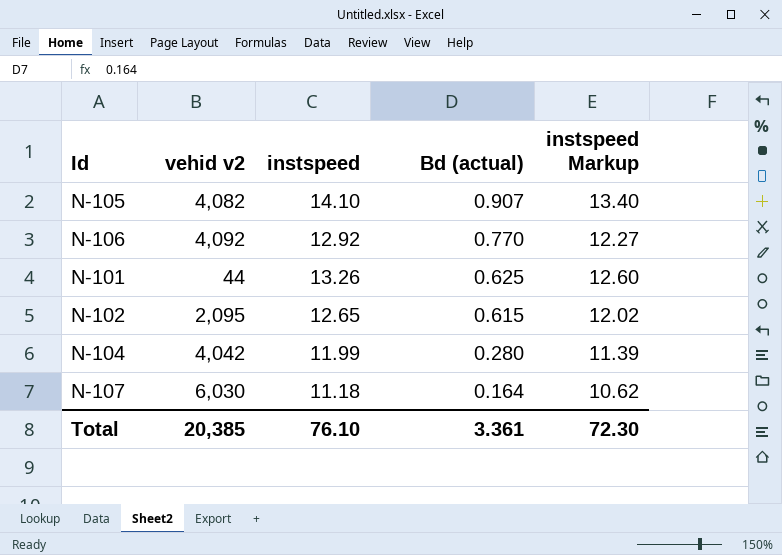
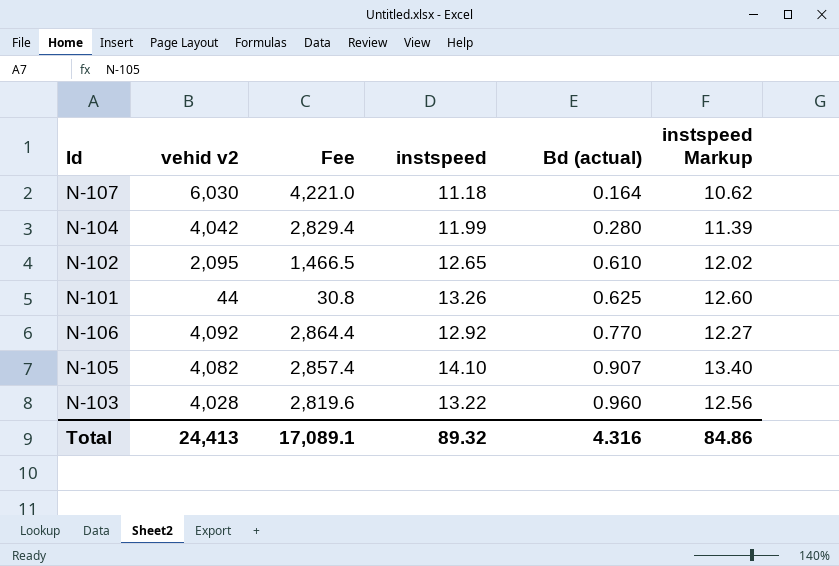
row order: Bd (actual) descending -> Bd (actual) ascending
column Fee | formula: none -> [vehid v2] * 0.7
N-102 | Bd (actual): 0.615 -> 0.610
row N-103: none -> 4,028 | 2,819.6 | 13.22 | 0.960 | 12.56
Total | vehid v2: 20,385 -> 24,413
Total | instspeed: 76.10 -> 89.32
Total | Bd (actual): 3.361 -> 4.316
Total | instspeed Markup: 72.30 -> 84.86

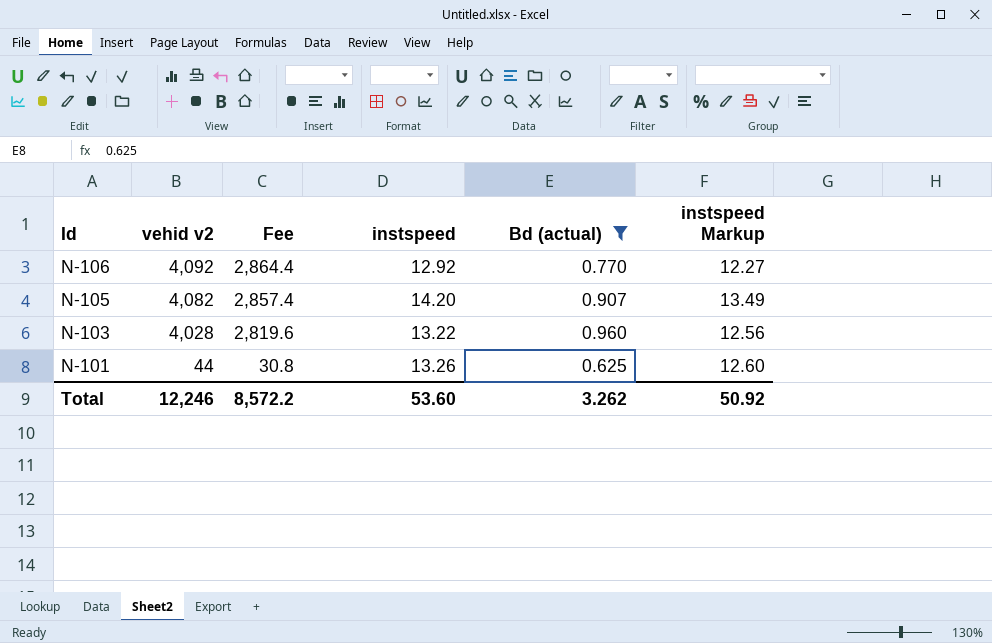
filter: none -> Bd (actual) >= 0.625
row order: Bd (actual) ascending -> Id descending
N-105 | instspeed: 14.10 -> 14.20
N-105 | instspeed Markup: 13.40 -> 13.49
Total | vehid v2: 24,413 -> 12,246
Total | Fee: 17,089.1 -> 8,572.2
Total | instspeed: 89.32 -> 53.60
Total | Bd (actual): 4.316 -> 3.262
Total | instspeed Markup: 84.86 -> 50.92

